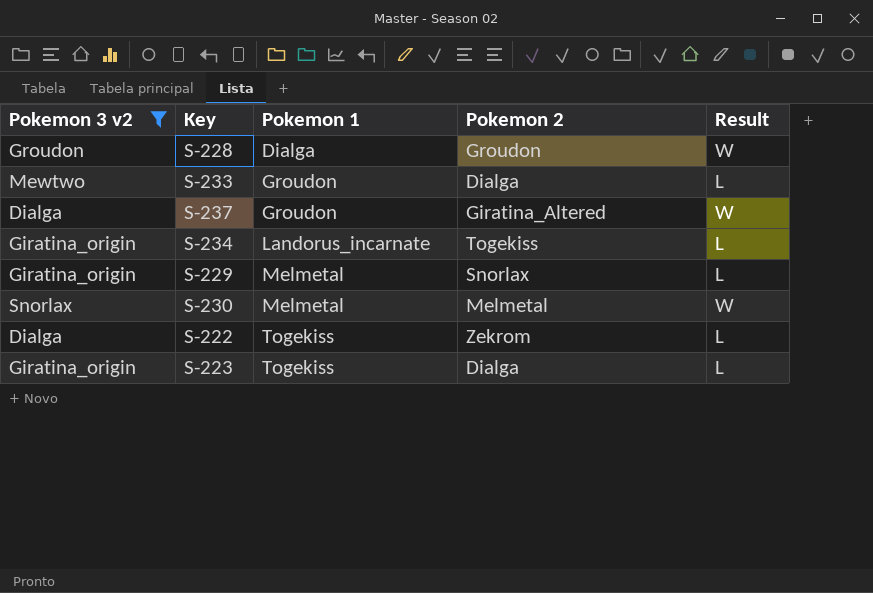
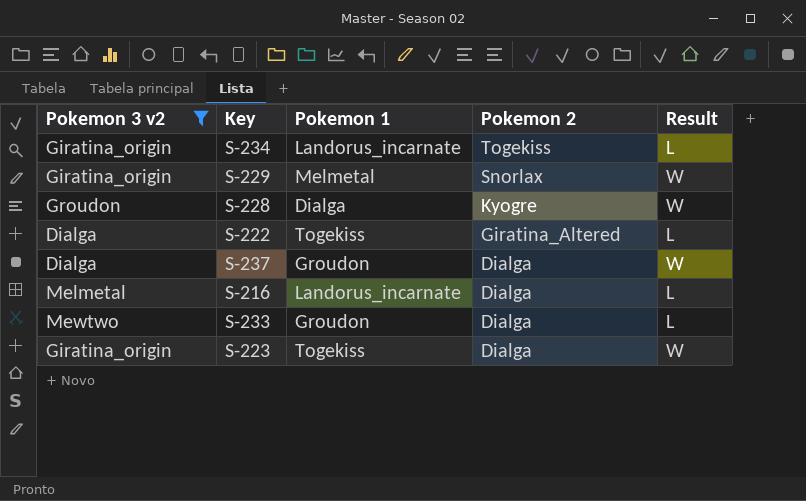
row order: Pokemon 1 ascending -> Pokemon 2 descending
row S-230: Snorlax | Melmetal | Melmetal | W -> none
S-229 | Result: L -> W
S-228 | Pokemon 2: Groudon -> Kyogre
S-222 | Pokemon 2: Zekrom -> Giratina_Altered
S-237 | Pokemon 2: Giratina_Altered -> Dialga
row S-216: none -> Melmetal | Landorus_incarnate | Dialga | L
S-223 | Result: L -> W

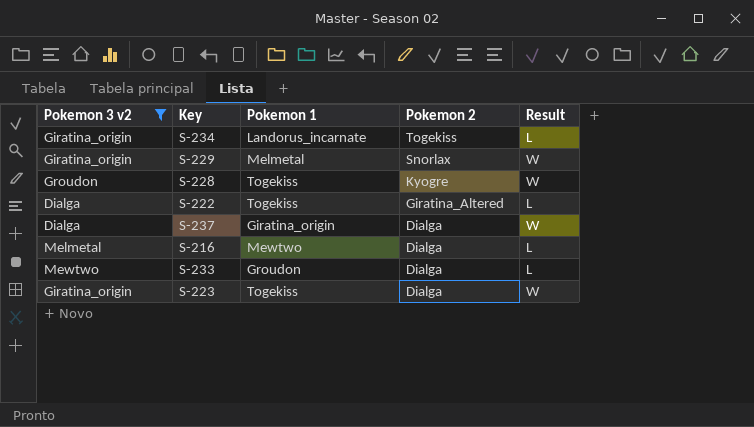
S-228 | Pokemon 1: Dialga -> Togekiss
S-237 | Pokemon 1: Groudon -> Giratina_origin
S-216 | Pokemon 1: Landorus_incarnate -> Mewtwo

